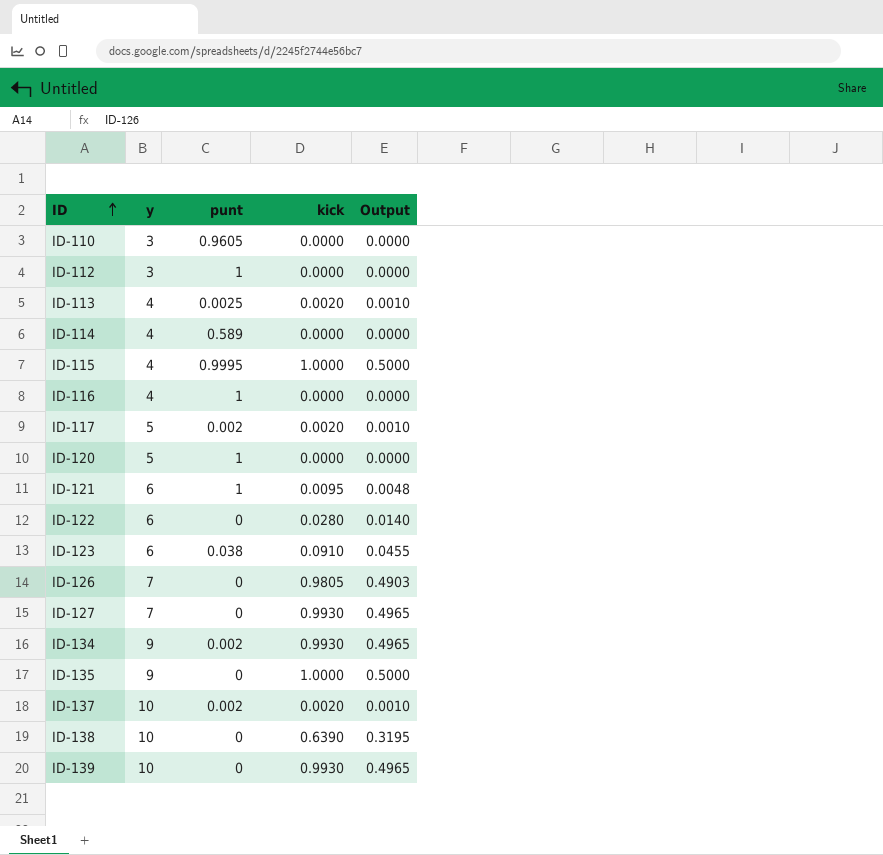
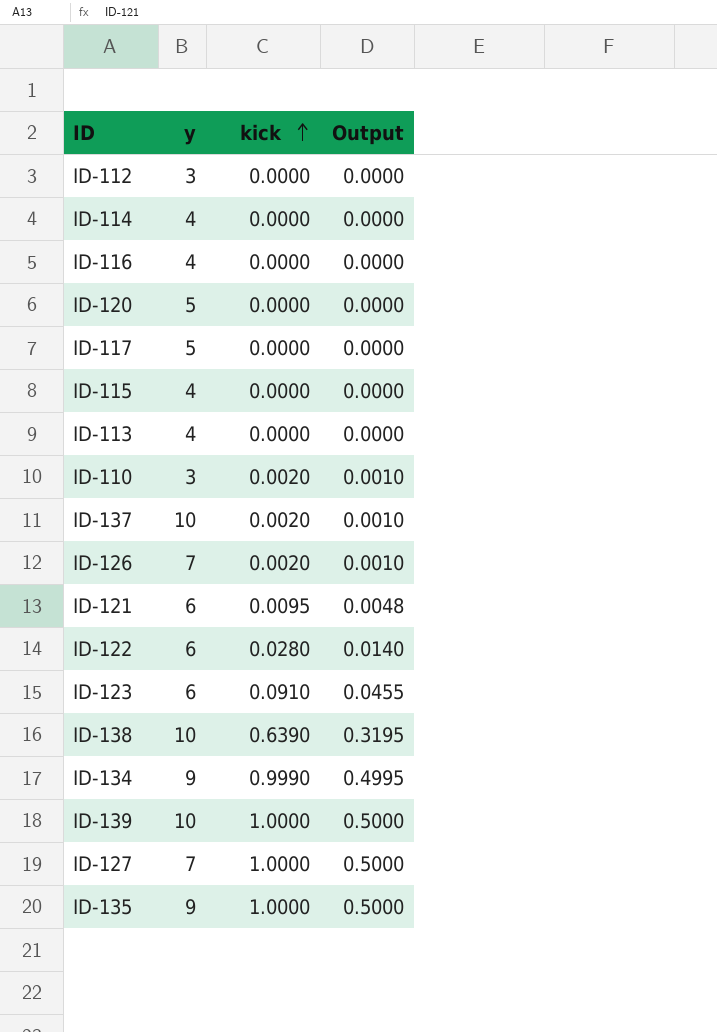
row order: ID ascending -> kick ascending
column punt | position: 3 -> none
ID-117 | kick: 0.0020 -> 0.0000
ID-117 | Output: 0.0010 -> 0.0000
ID-115 | kick: 1.0000 -> 0.0000
ID-115 | Output: 0.5000 -> 0.0000
ID-113 | kick: 0.0020 -> 0.0000
ID-113 | Output: 0.0010 -> 0.0000
ID-110 | kick: 0.0000 -> 0.0020
ID-110 | Output: 0.0000 -> 0.0010
ID-126 | kick: 0.9805 -> 0.0020
ID-126 | Output: 0.4903 -> 0.0010
ID-134 | kick: 0.9930 -> 0.9990
ID-134 | Output: 0.4965 -> 0.4995
ID-139 | kick: 0.9930 -> 1.0000
ID-139 | Output: 0.4965 -> 0.5000
ID-127 | kick: 0.9930 -> 1.0000
ID-127 | Output: 0.4965 -> 0.5000

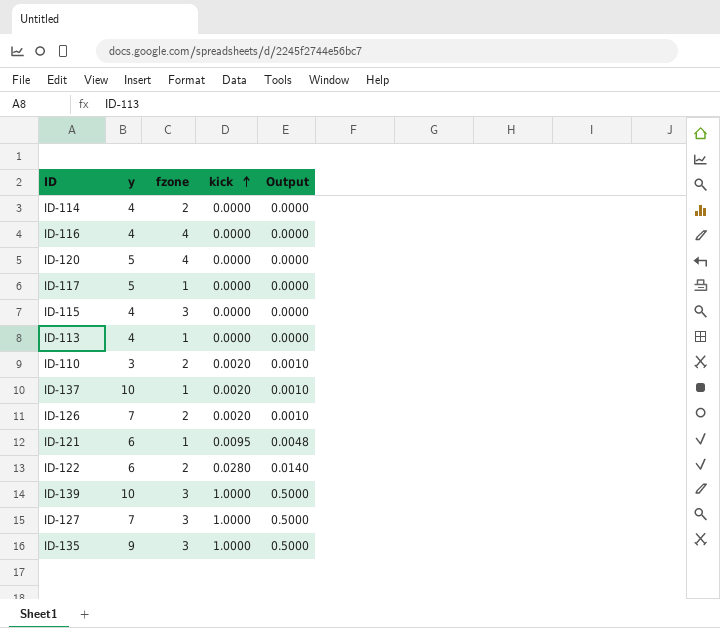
column fzone | position: none -> 3
row ID-112: 3 | 0.0000 | 0.0000 -> none
row ID-123: 6 | 0.0910 | 0.0455 -> none
row ID-138: 10 | 0.6390 | 0.3195 -> none
row ID-134: 9 | 0.9990 | 0.4995 -> none

